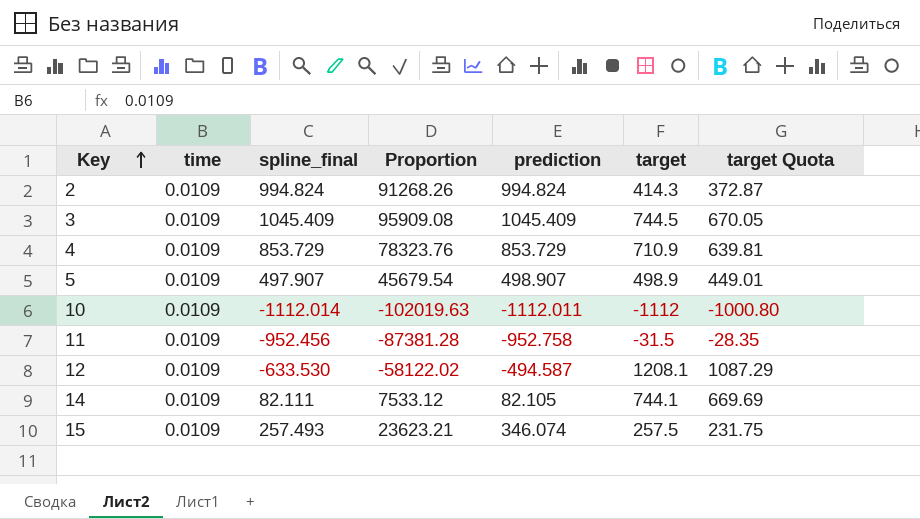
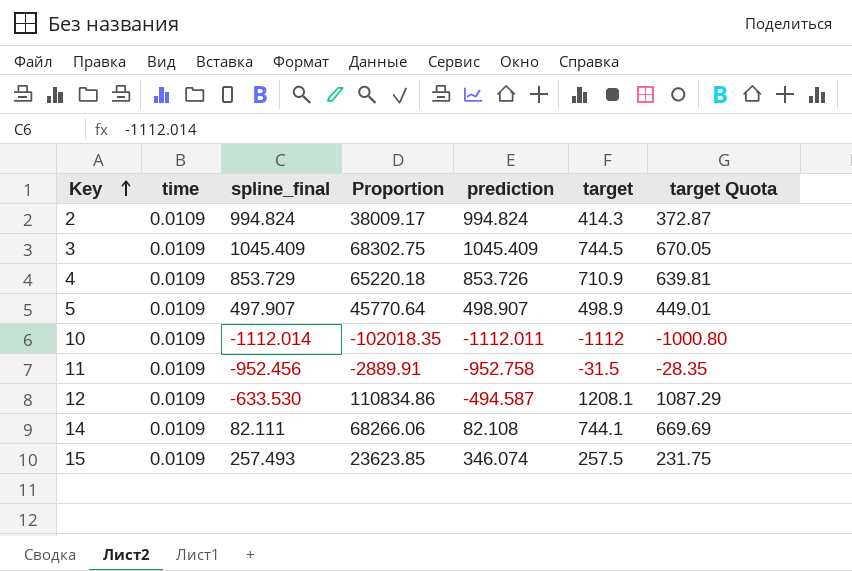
column Proportion | formula: [spline_final] / [time] -> [target] / [time]
4 | prediction: 853.729 -> 853.726
14 | prediction: 82.105 -> 82.108

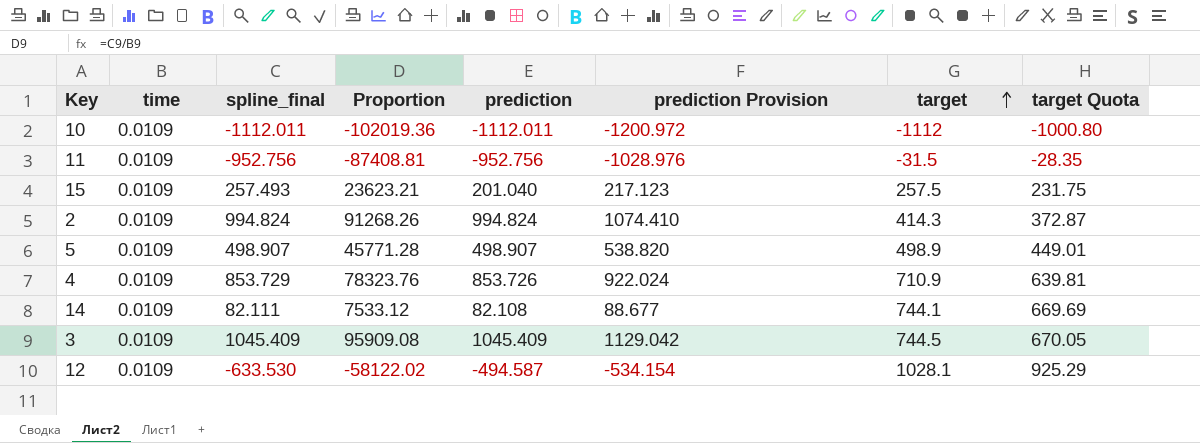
row order: Key ascending -> target ascending
column Proportion | formula: [target] / [time] -> [spline_final] / [time]
column prediction Provision | formula: none -> [prediction] * 1.08
10 | spline_final: -1112.014 -> -1112.011
11 | spline_final: -952.456 -> -952.756
11 | prediction: -952.758 -> -952.756
15 | prediction: 346.074 -> 201.040
5 | spline_final: 497.907 -> 498.907
12 | target: 1208.1 -> 1028.1
12 | target Quota: 1087.29 -> 925.29

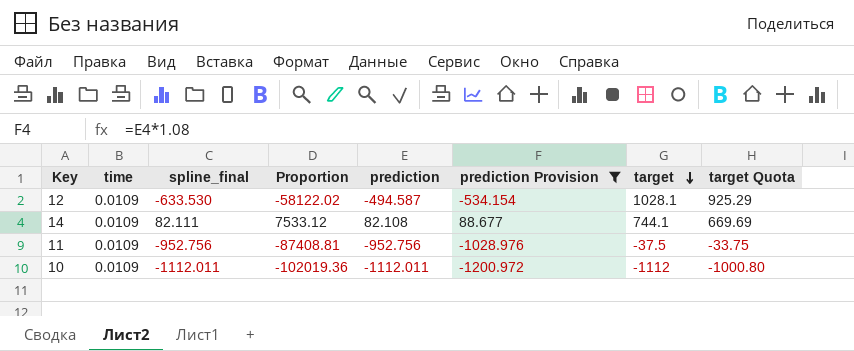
filter: none -> prediction Provision <= 88.677
row order: target ascending -> target descending
11 | target: -31.5 -> -37.5
11 | target Quota: -28.35 -> -33.75

